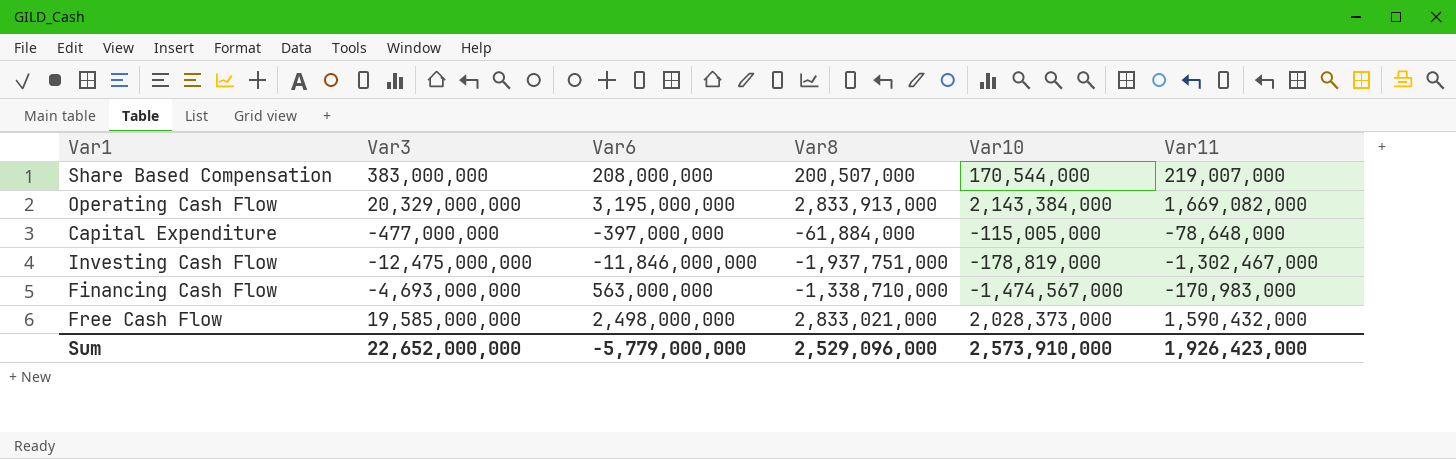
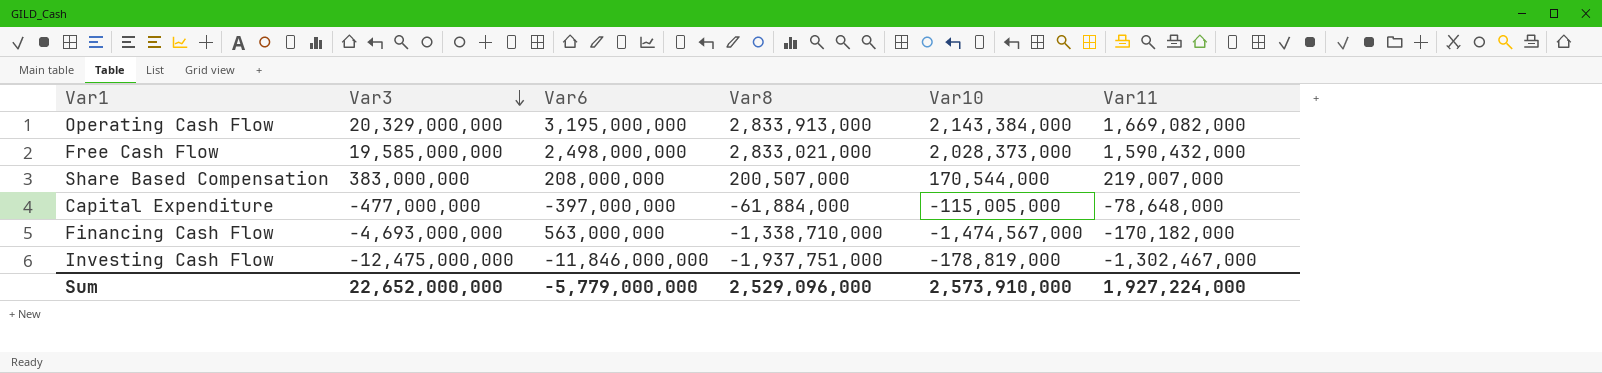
row order: none -> Var3 descending
Financing Cash Flow | Var11: -170,983,000 -> -170,182,000
Sum | Var11: 1,926,423,000 -> 1,927,224,000

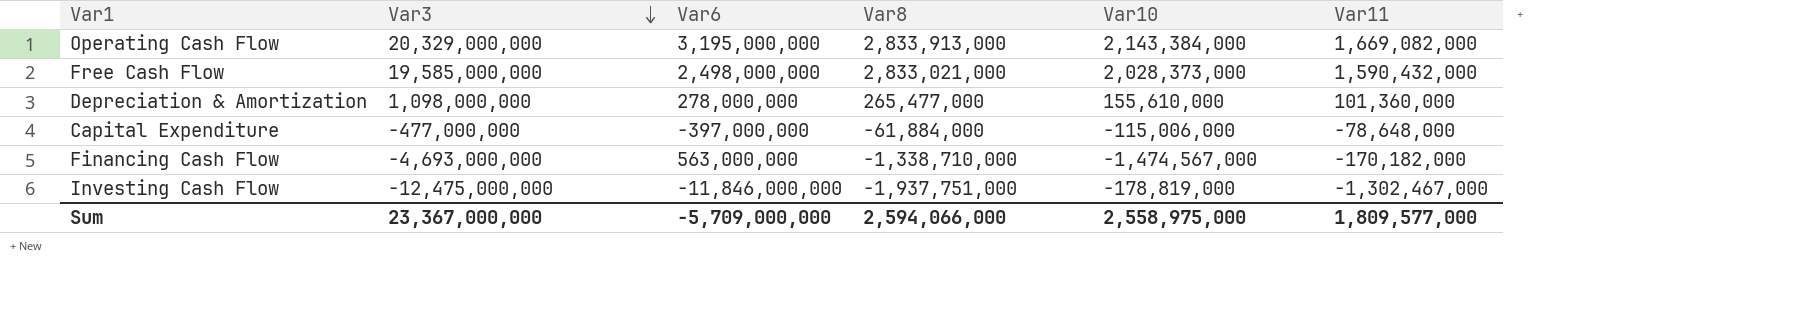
row Share Based Compensation: 383,000,000 | 208,000,000 | 200,507,000 | 170,544,000 | 219,007,000 -> none
row Depreciation & Amortization: none -> 1,098,000,000 | 278,000,000 | 265,477,000 | 155,610,000 | 101,360,000
Capital Expenditure | Var10: -115,005,000 -> -115,006,000
Sum | Var3: 22,652,000,000 -> 23,367,000,000
Sum | Var6: -5,779,000,000 -> -5,709,000,000
Sum | Var8: 2,529,096,000 -> 2,594,066,000
Sum | Var10: 2,573,910,000 -> 2,558,975,000
Sum | Var11: 1,927,224,000 -> 1,809,577,000

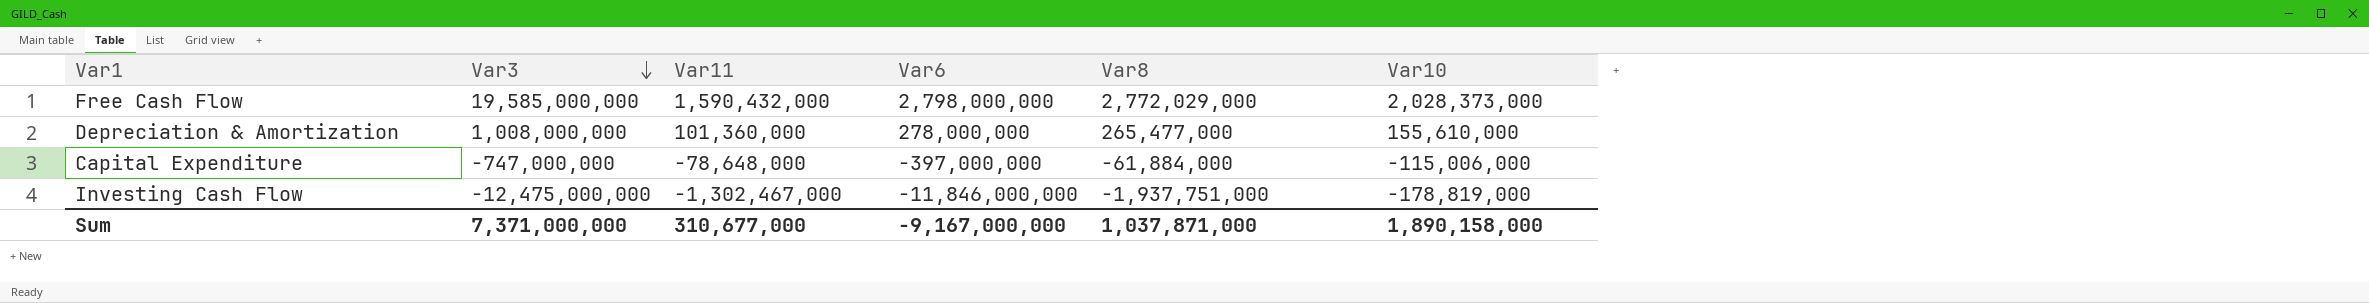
column Var11 | position: 6 -> 3
row Operating Cash Flow: 20,329,000,000 | 3,195,000,000 | 2,833,913,000 | 2,143,384,000 | 1,669,082,000 -> none
row Financing Cash Flow: -4,693,000,000 | 563,000,000 | -1,338,710,000 | -1,474,567,000 | -170,182,000 -> none
Free Cash Flow | Var6: 2,498,000,000 -> 2,798,000,000
Free Cash Flow | Var8: 2,833,021,000 -> 2,772,029,000
Depreciation & Amortization | Var3: 1,098,000,000 -> 1,008,000,000
Capital Expenditure | Var3: -477,000,000 -> -747,000,000
Sum | Var3: 23,367,000,000 -> 7,371,000,000
Sum | Var11: 1,809,577,000 -> 310,677,000
Sum | Var6: -5,709,000,000 -> -9,167,000,000
Sum | Var8: 2,594,066,000 -> 1,037,871,000
Sum | Var10: 2,558,975,000 -> 1,890,158,000

